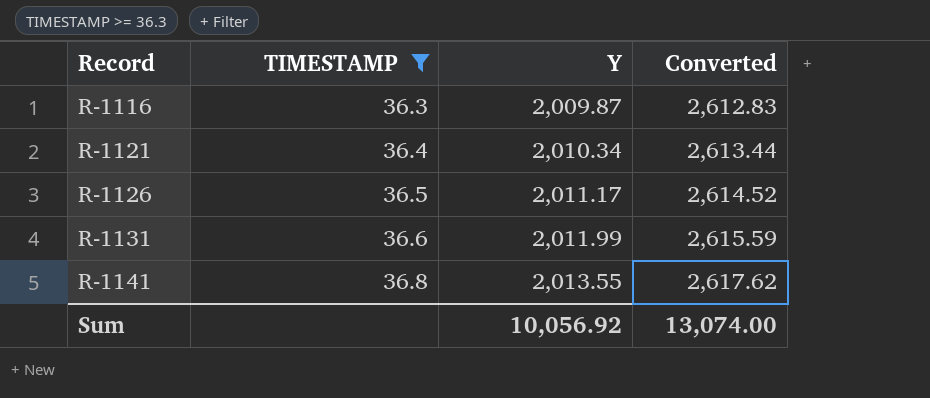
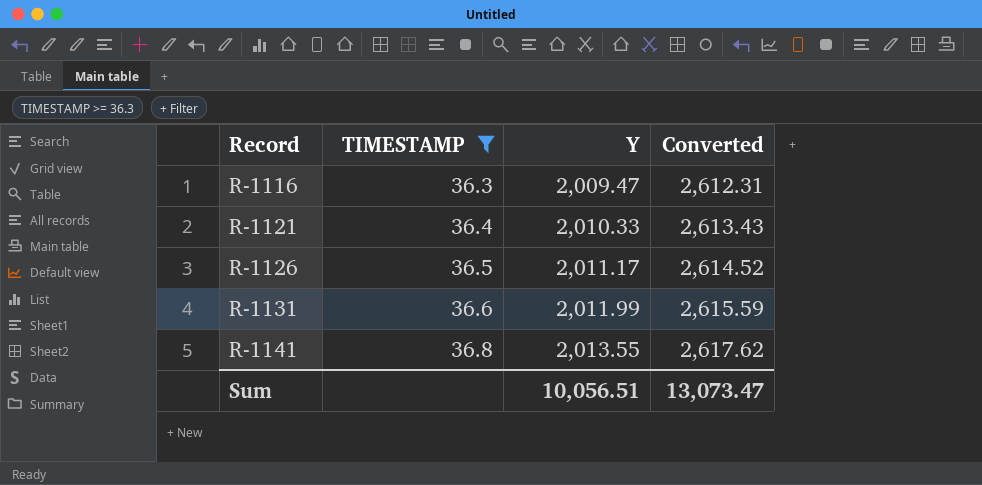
R-1116 | Y: 2,009.87 -> 2,009.47
R-1116 | Converted: 2,612.83 -> 2,612.31
R-1121 | Y: 2,010.34 -> 2,010.33
R-1121 | Converted: 2,613.44 -> 2,613.43
Sum | Y: 10,056.92 -> 10,056.51
Sum | Converted: 13,074.00 -> 13,073.47

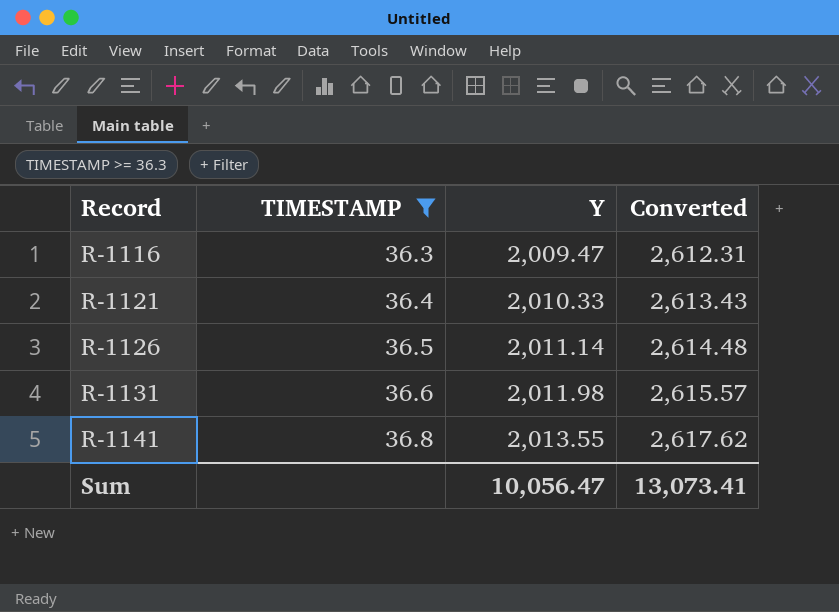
R-1126 | Y: 2,011.17 -> 2,011.14
R-1126 | Converted: 2,614.52 -> 2,614.48
R-1131 | Y: 2,011.99 -> 2,011.98
R-1131 | Converted: 2,615.59 -> 2,615.57
Sum | Y: 10,056.51 -> 10,056.47
Sum | Converted: 13,073.47 -> 13,073.41

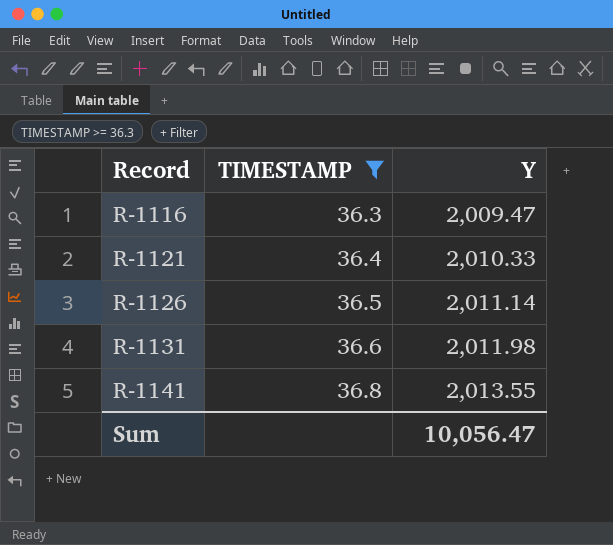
column Converted | formula: [Y] * 1.3 -> none

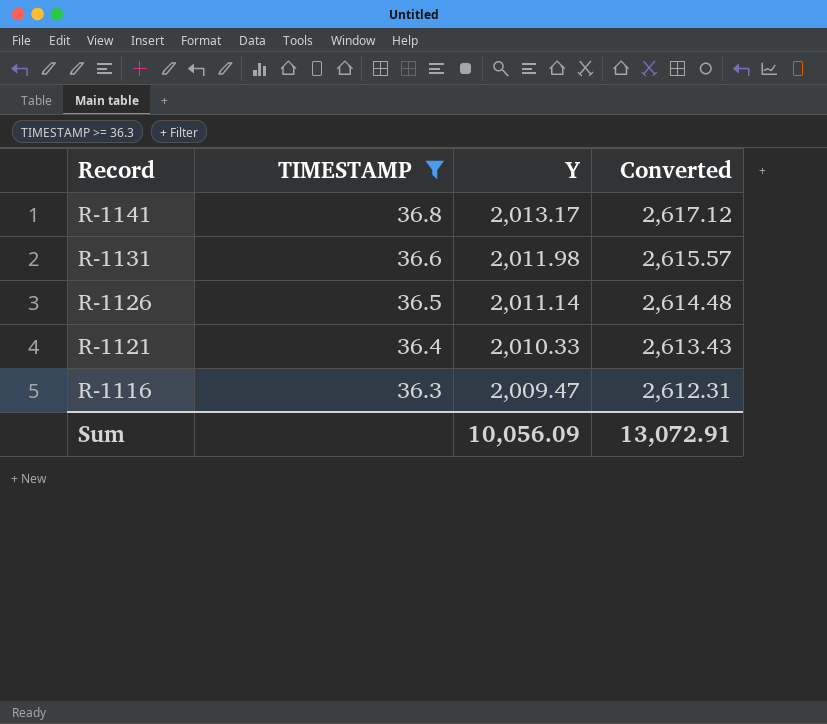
row order: Record ascending -> Record descending
column Converted | formula: none -> [Y] * 1.3
R-1141 | Y: 2,013.55 -> 2,013.17
Sum | Y: 10,056.47 -> 10,056.09

